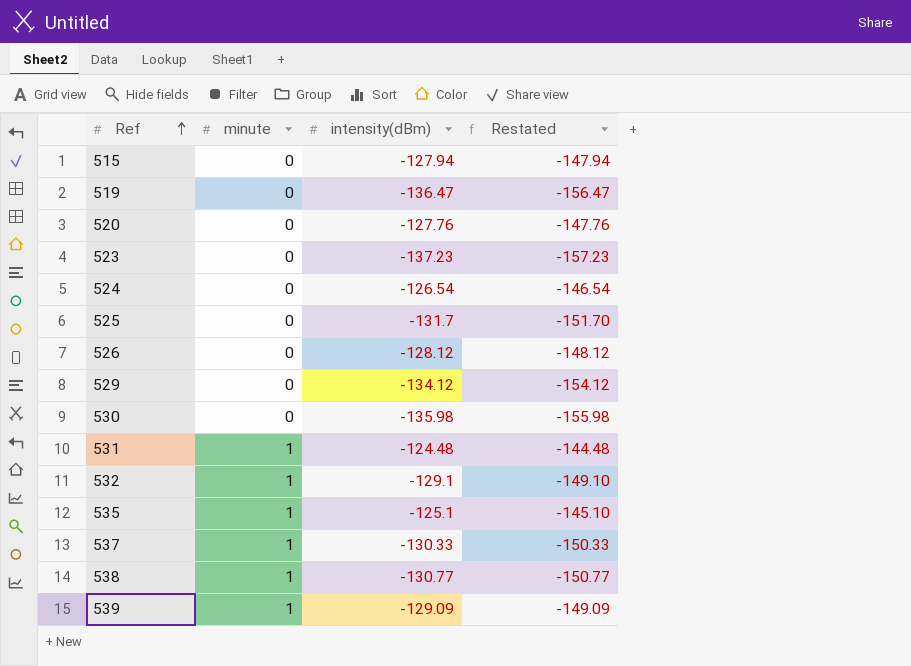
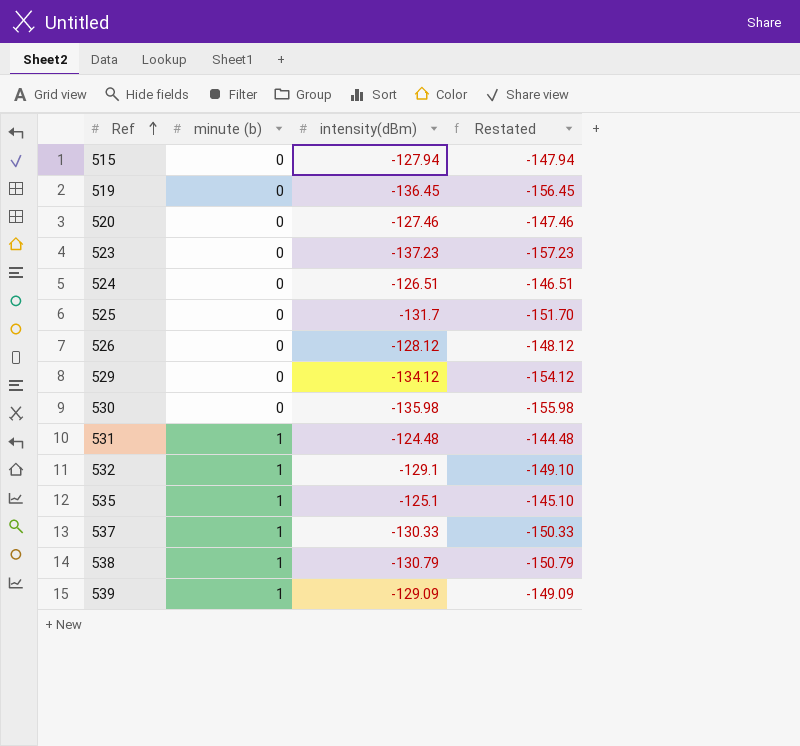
column name: minute -> minute (b)
519 | intensity(dBm): -136.47 -> -136.45
519 | Restated: -156.47 -> -156.45
520 | intensity(dBm): -127.76 -> -127.46
520 | Restated: -147.76 -> -147.46
524 | intensity(dBm): -126.54 -> -126.51
524 | Restated: -146.54 -> -146.51
538 | intensity(dBm): -130.77 -> -130.79
538 | Restated: -150.77 -> -150.79

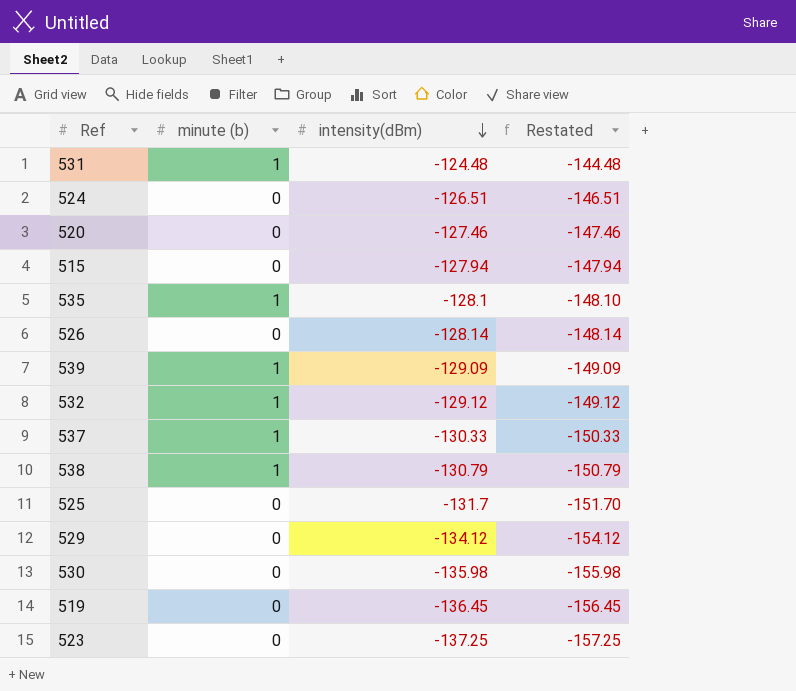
row order: Ref ascending -> intensity(dBm) descending
535 | intensity(dBm): -125.1 -> -128.1
535 | Restated: -145.10 -> -148.10
526 | intensity(dBm): -128.12 -> -128.14
526 | Restated: -148.12 -> -148.14
532 | intensity(dBm): -129.1 -> -129.12
532 | Restated: -149.10 -> -149.12
523 | intensity(dBm): -137.23 -> -137.25
523 | Restated: -157.23 -> -157.25

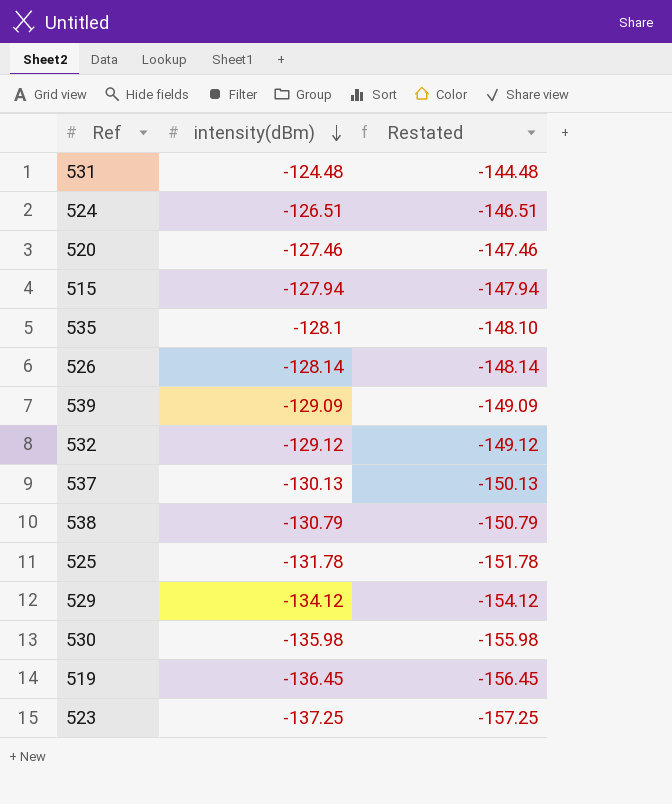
column minute (b) | position: 2 -> none
537 | intensity(dBm): -130.33 -> -130.13
537 | Restated: -150.33 -> -150.13
525 | intensity(dBm): -131.7 -> -131.78
525 | Restated: -151.70 -> -151.78

